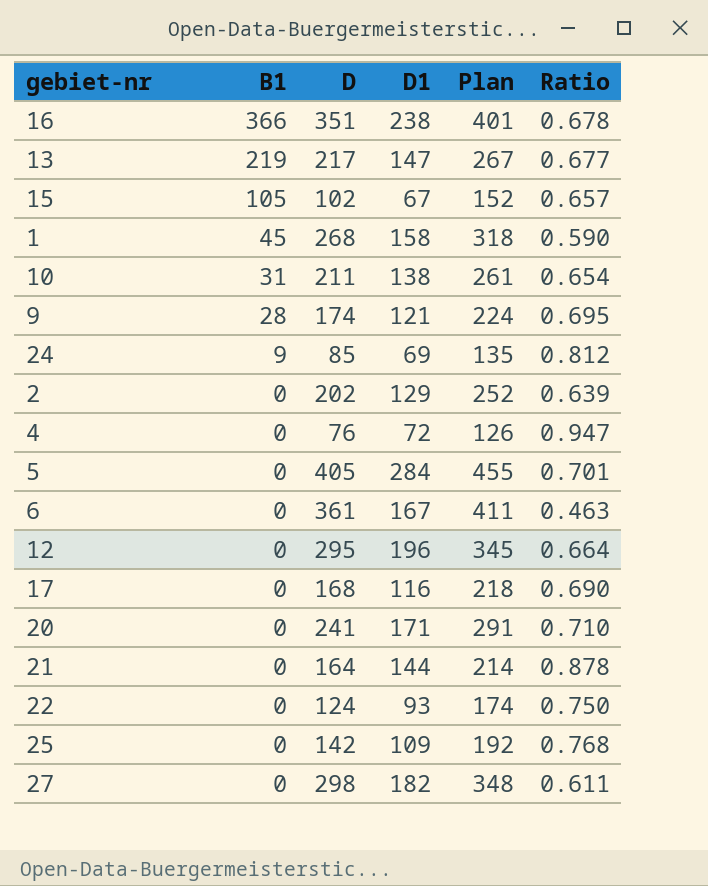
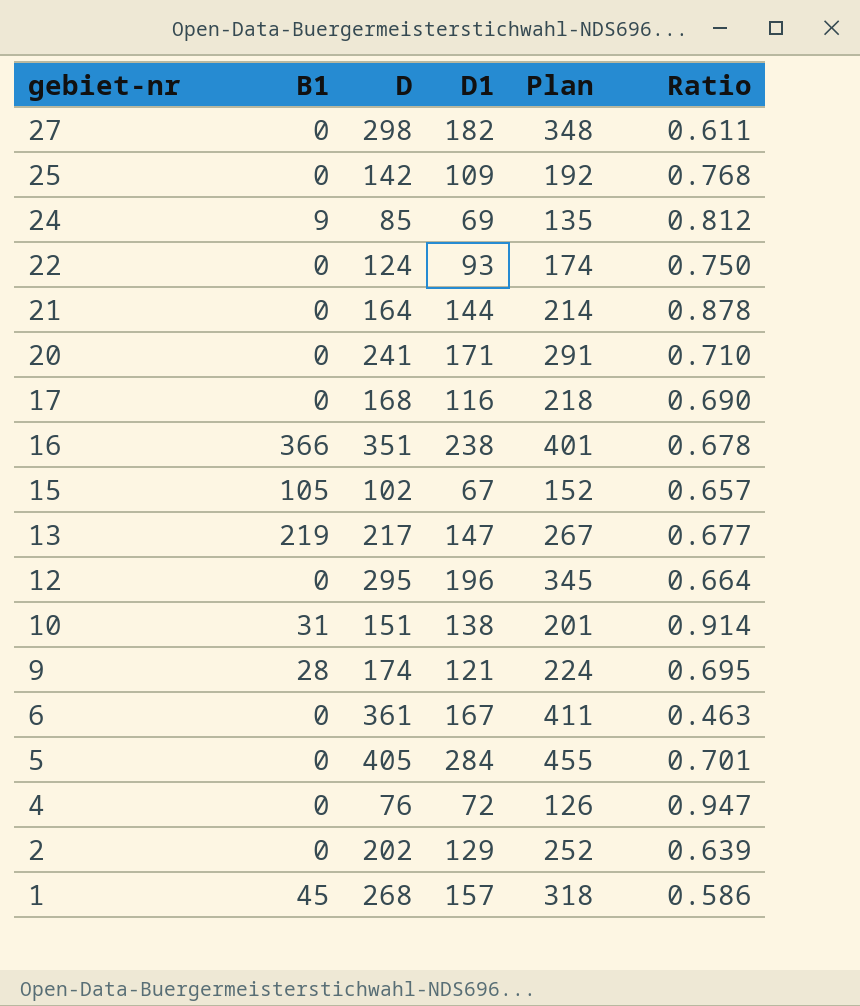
row order: B1 descending -> gebiet-nr descending
10 | D: 211 -> 151
10 | Plan: 261 -> 201
10 | Ratio: 0.654 -> 0.914
1 | D1: 158 -> 157
1 | Ratio: 0.590 -> 0.586

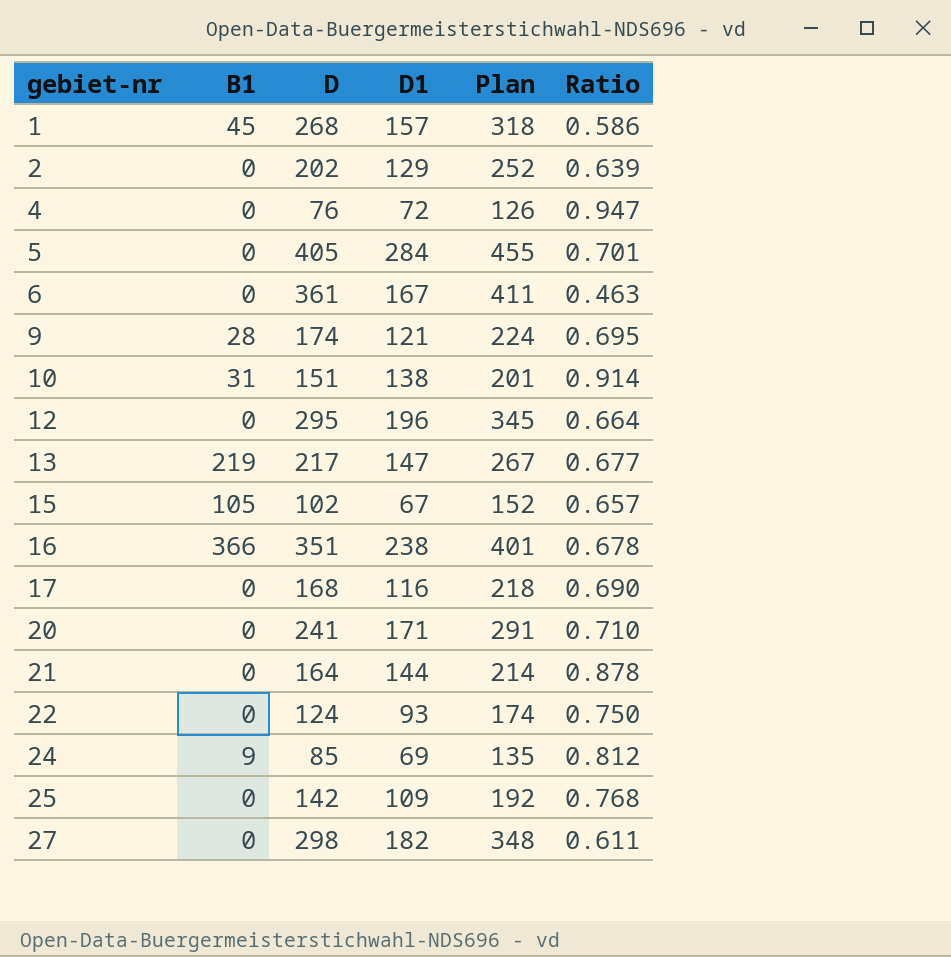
row order: gebiet-nr descending -> gebiet-nr ascending

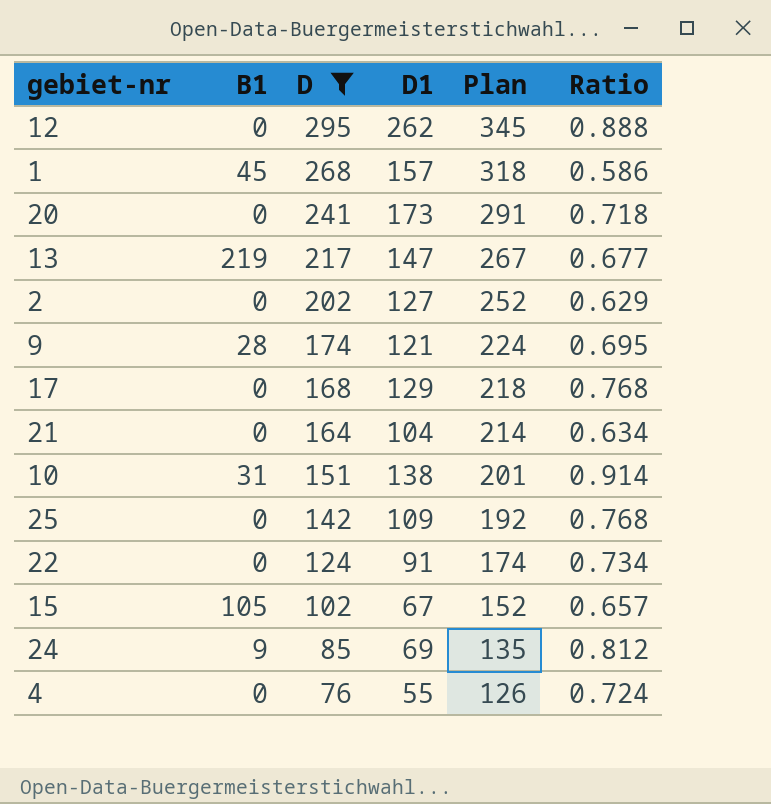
filter: none -> D <= 295
row order: gebiet-nr ascending -> D descending
12 | D1: 196 -> 262
12 | Ratio: 0.664 -> 0.888
20 | D1: 171 -> 173
20 | Ratio: 0.710 -> 0.718
2 | D1: 129 -> 127
2 | Ratio: 0.639 -> 0.629
17 | D1: 116 -> 129
17 | Ratio: 0.690 -> 0.768
21 | D1: 144 -> 104
21 | Ratio: 0.878 -> 0.634
22 | D1: 93 -> 91
22 | Ratio: 0.750 -> 0.734
4 | D1: 72 -> 55
4 | Ratio: 0.947 -> 0.724

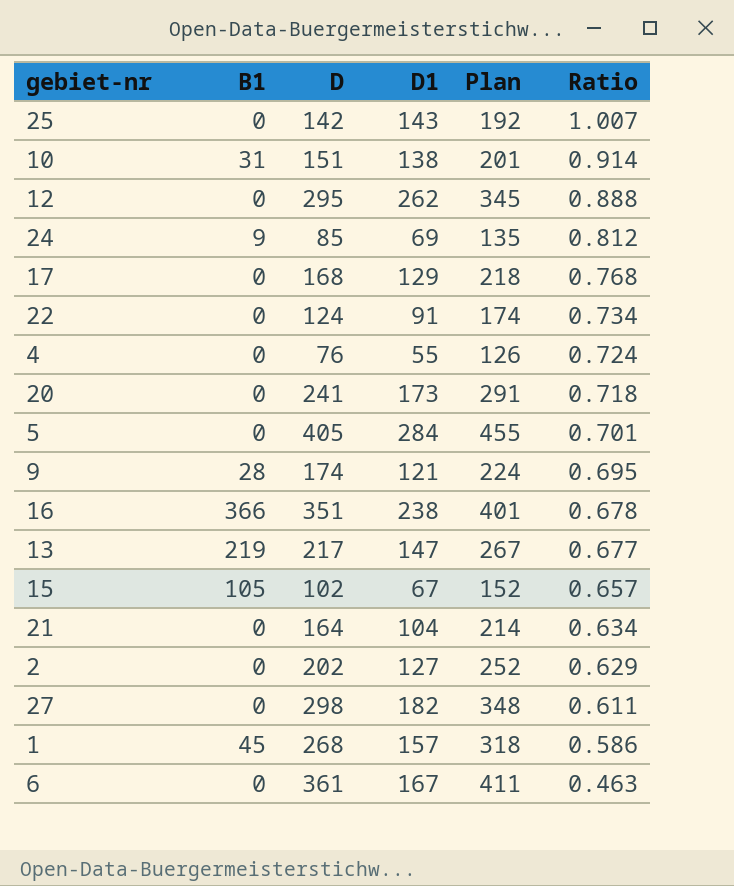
filter: D <= 295 -> none
row order: D descending -> Ratio descending
25 | D1: 109 -> 143
25 | Ratio: 0.768 -> 1.007

